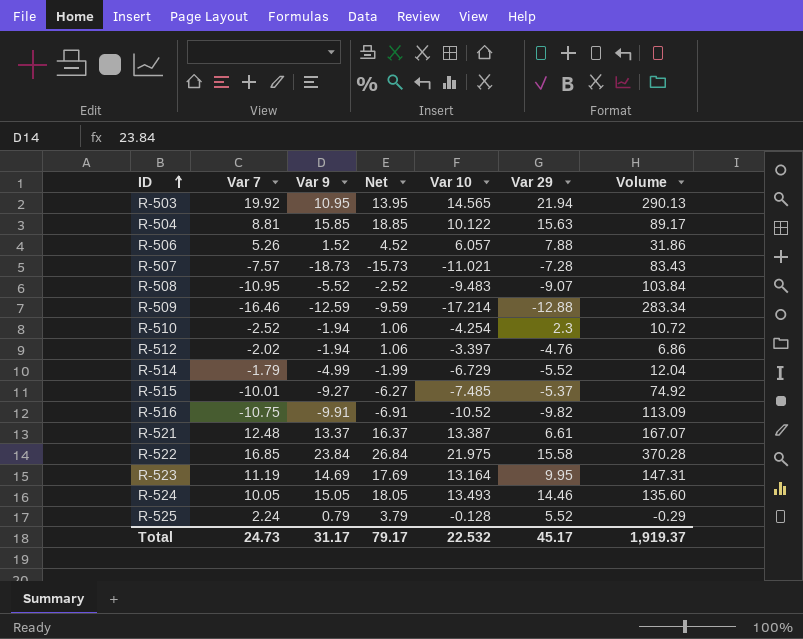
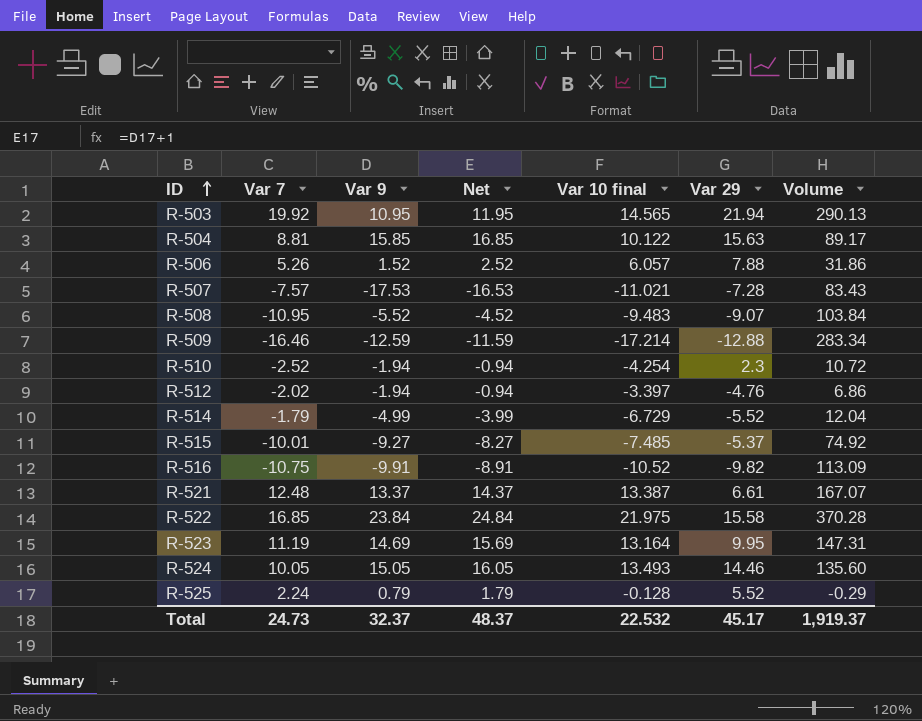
column Net | formula: [Var 9] + 3 -> [Var 9] + 1
column name: Var 10 -> Var 10 final
R-507 | Var 9: -18.73 -> -17.53
Total | Var 9: 31.17 -> 32.37
Total | Net: 79.17 -> 48.37

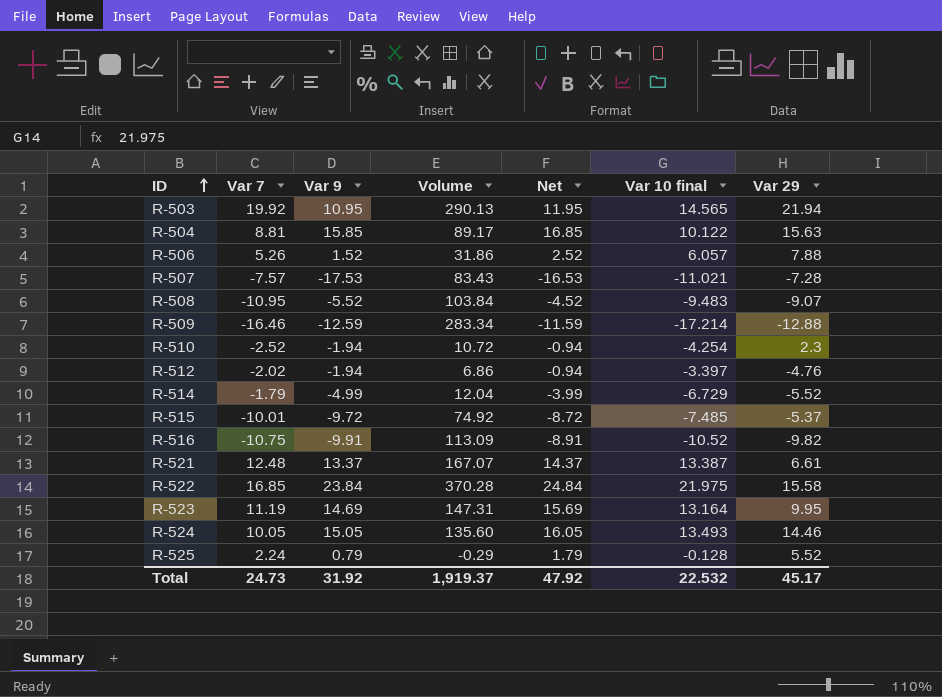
column Volume | position: 7 -> 4
R-515 | Var 9: -9.27 -> -9.72
R-515 | Net: -8.27 -> -8.72
Total | Var 9: 32.37 -> 31.92
Total | Net: 48.37 -> 47.92

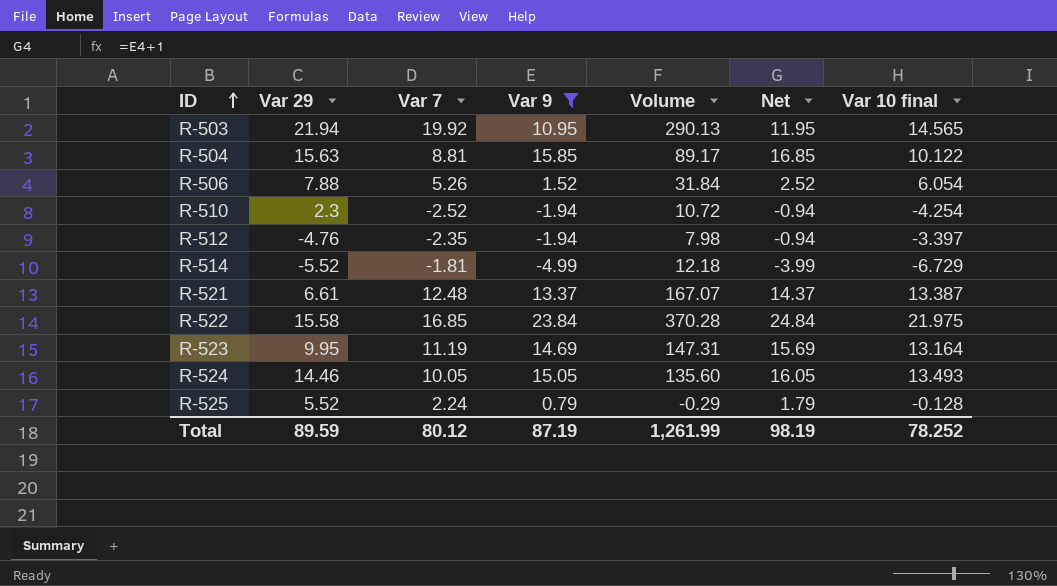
filter: none -> Var 9 >= -4.99
column Var 29 | position: 7 -> 2
R-506 | Volume: 31.86 -> 31.84
R-506 | Var 10 final: 6.057 -> 6.054
R-512 | Var 7: -2.02 -> -2.35
R-512 | Volume: 6.86 -> 7.98
R-514 | Var 7: -1.79 -> -1.81
R-514 | Volume: 12.04 -> 12.18
Total | Var 29: 45.17 -> 89.59
Total | Var 7: 24.73 -> 80.12
Total | Var 9: 31.92 -> 87.19
Total | Volume: 1,919.37 -> 1,261.99
Total | Net: 47.92 -> 98.19
Total | Var 10 final: 22.532 -> 78.252

